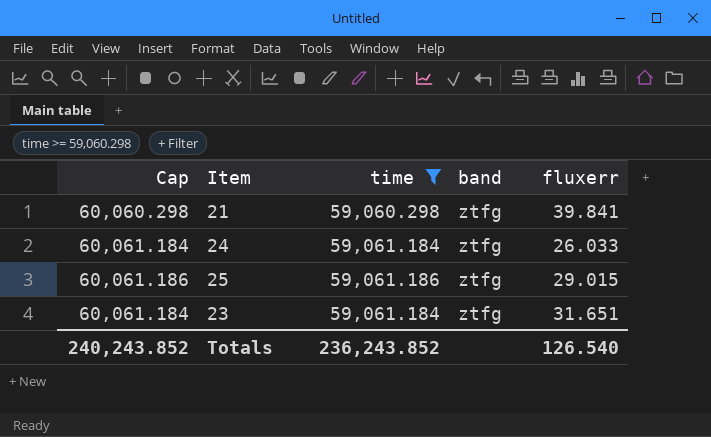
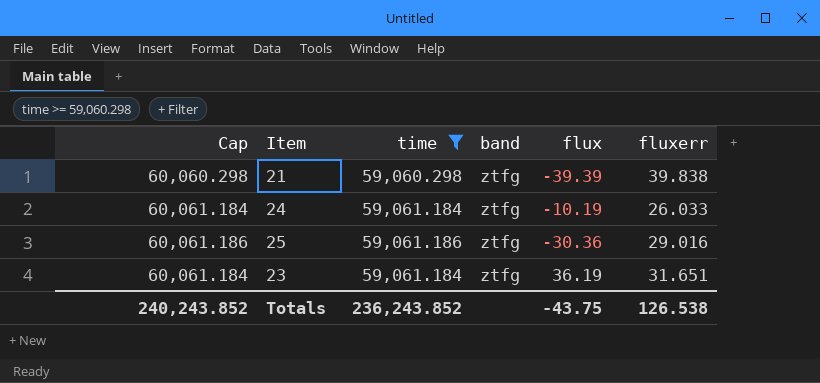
column flux | position: none -> 5
21 | fluxerr: 39.841 -> 39.838
25 | fluxerr: 29.015 -> 29.016
Totals | fluxerr: 126.540 -> 126.538

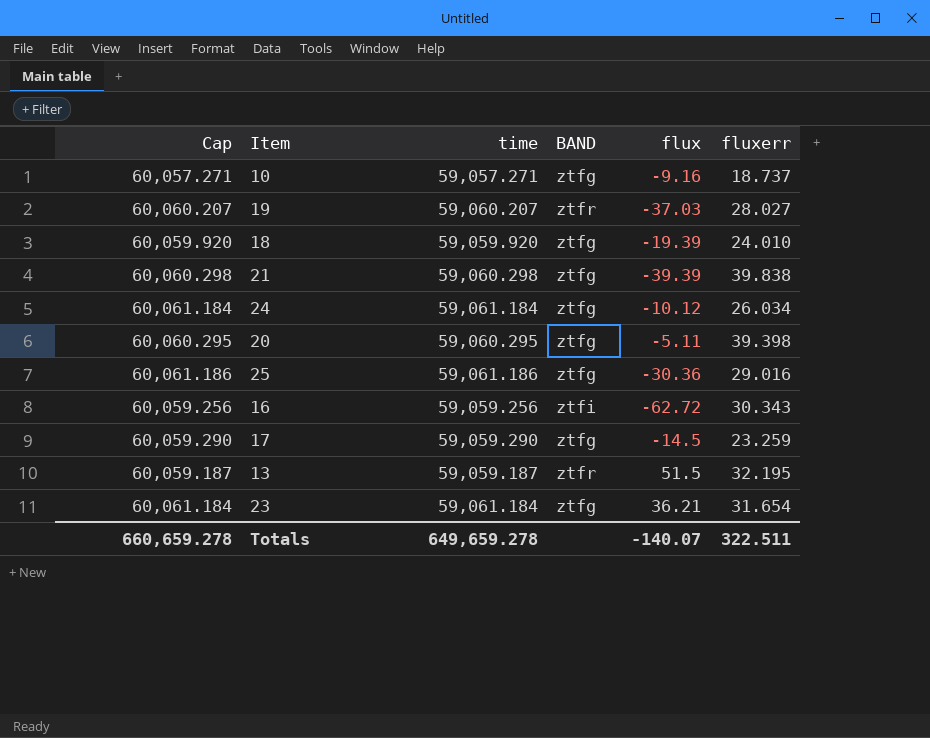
filter: time >= 59,060.298 -> none
column name: band -> BAND
24 | flux: -10.19 -> -10.12
24 | fluxerr: 26.033 -> 26.034
23 | flux: 36.19 -> 36.21
23 | fluxerr: 31.651 -> 31.654
Totals | Cap: 240,243.852 -> 660,659.278
Totals | time: 236,243.852 -> 649,659.278
Totals | flux: -43.75 -> -140.07
Totals | fluxerr: 126.538 -> 322.511

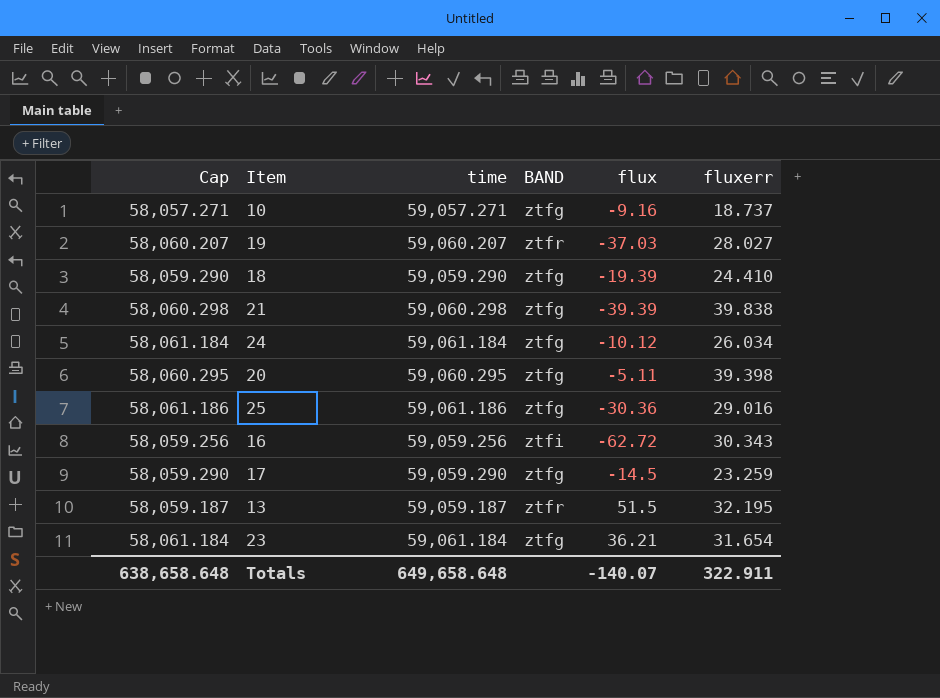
column Cap | formula: [time] + 1000 -> [time] - 1000
18 | time: 59,059.920 -> 59,059.290
18 | fluxerr: 24.010 -> 24.410
Totals | Cap: 660,659.278 -> 638,658.648
Totals | time: 649,659.278 -> 649,658.648
Totals | fluxerr: 322.511 -> 322.911

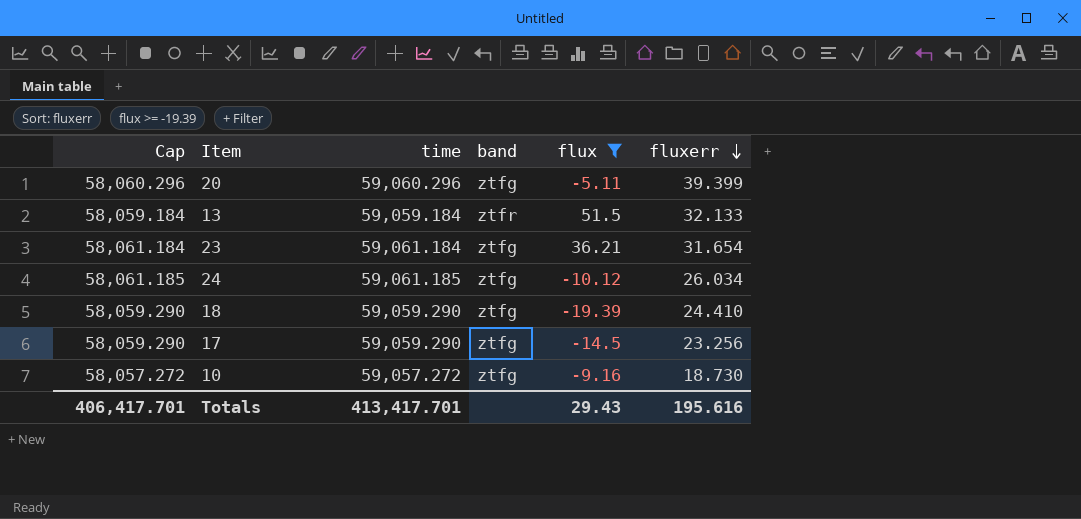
filter: none -> flux >= -19.39
row order: none -> fluxerr descending
column name: BAND -> band
20 | Cap: 58,060.295 -> 58,060.296
20 | time: 59,060.295 -> 59,060.296
20 | fluxerr: 39.398 -> 39.399
13 | Cap: 58,059.187 -> 58,059.184
13 | time: 59,059.187 -> 59,059.184
13 | fluxerr: 32.195 -> 32.133
24 | Cap: 58,061.184 -> 58,061.185
24 | time: 59,061.184 -> 59,061.185
17 | fluxerr: 23.259 -> 23.256
10 | Cap: 58,057.271 -> 58,057.272
10 | time: 59,057.271 -> 59,057.272
10 | fluxerr: 18.737 -> 18.730
Totals | Cap: 638,658.648 -> 406,417.701
Totals | time: 649,658.648 -> 413,417.701
Totals | flux: -140.07 -> 29.43
Totals | fluxerr: 322.911 -> 195.616

